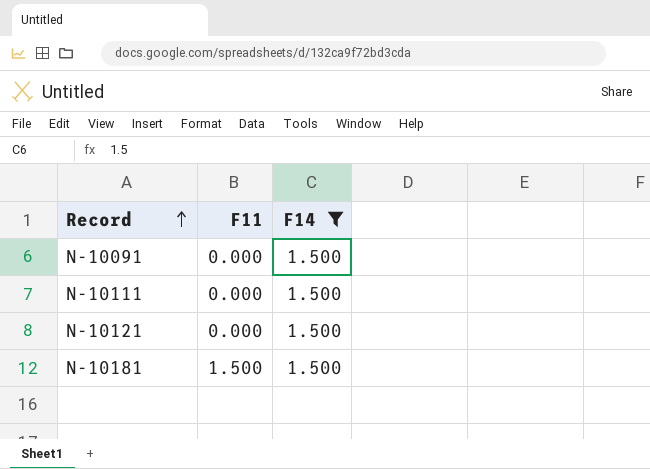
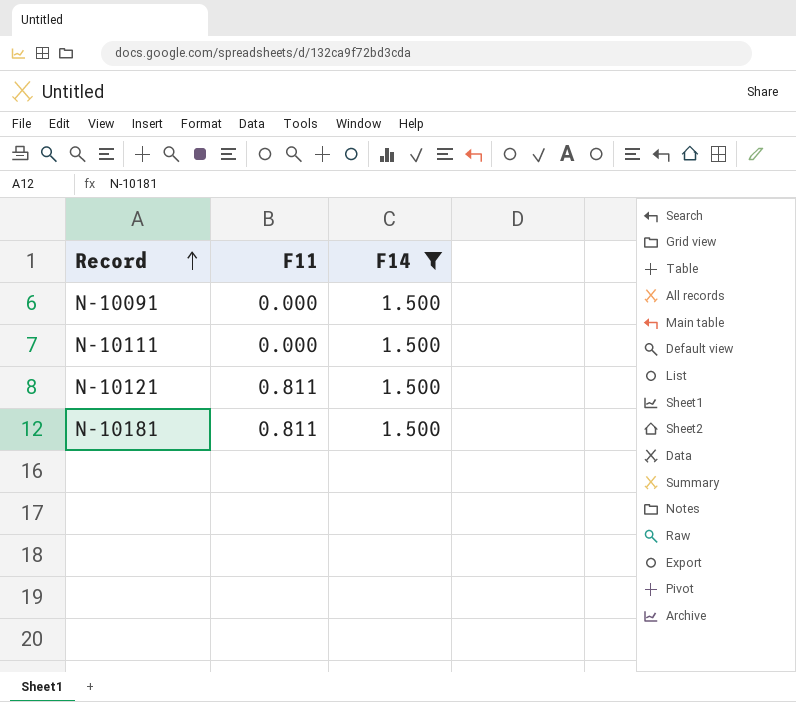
N-10121 | F11: 0.000 -> 0.811
N-10181 | F11: 1.500 -> 0.811

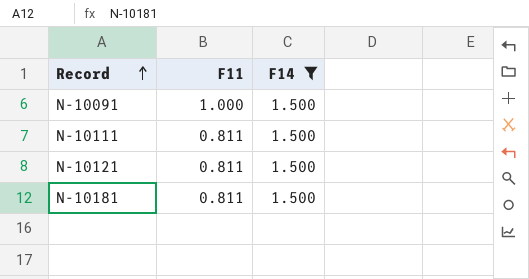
N-10091 | F11: 0.000 -> 1.000
N-10111 | F11: 0.000 -> 0.811

